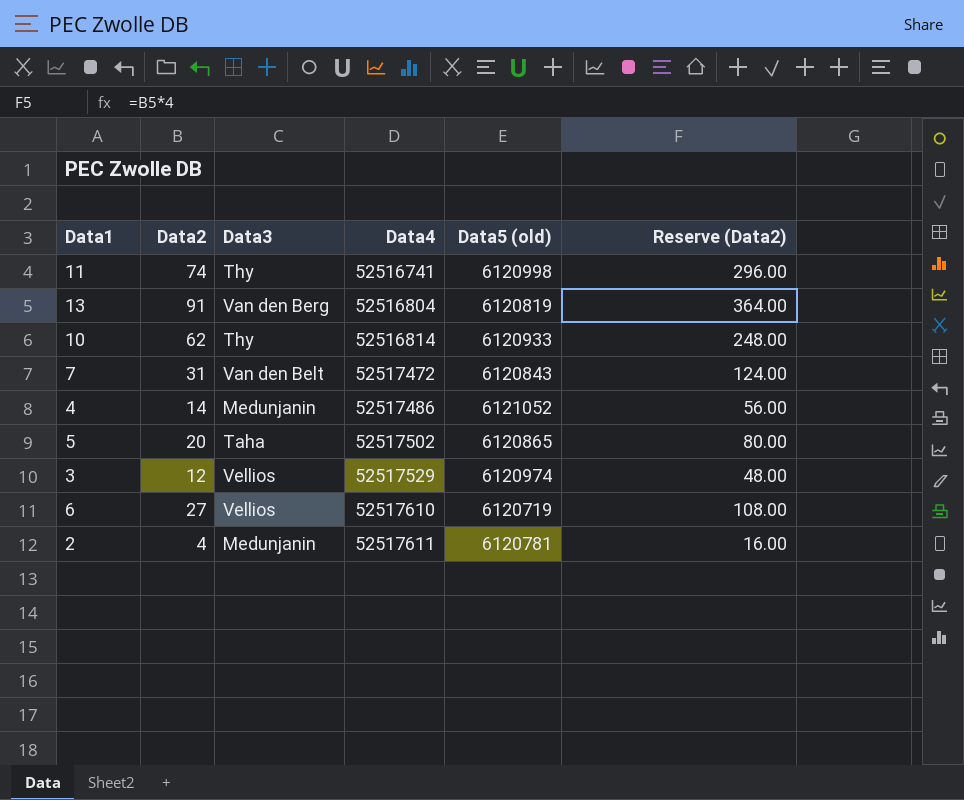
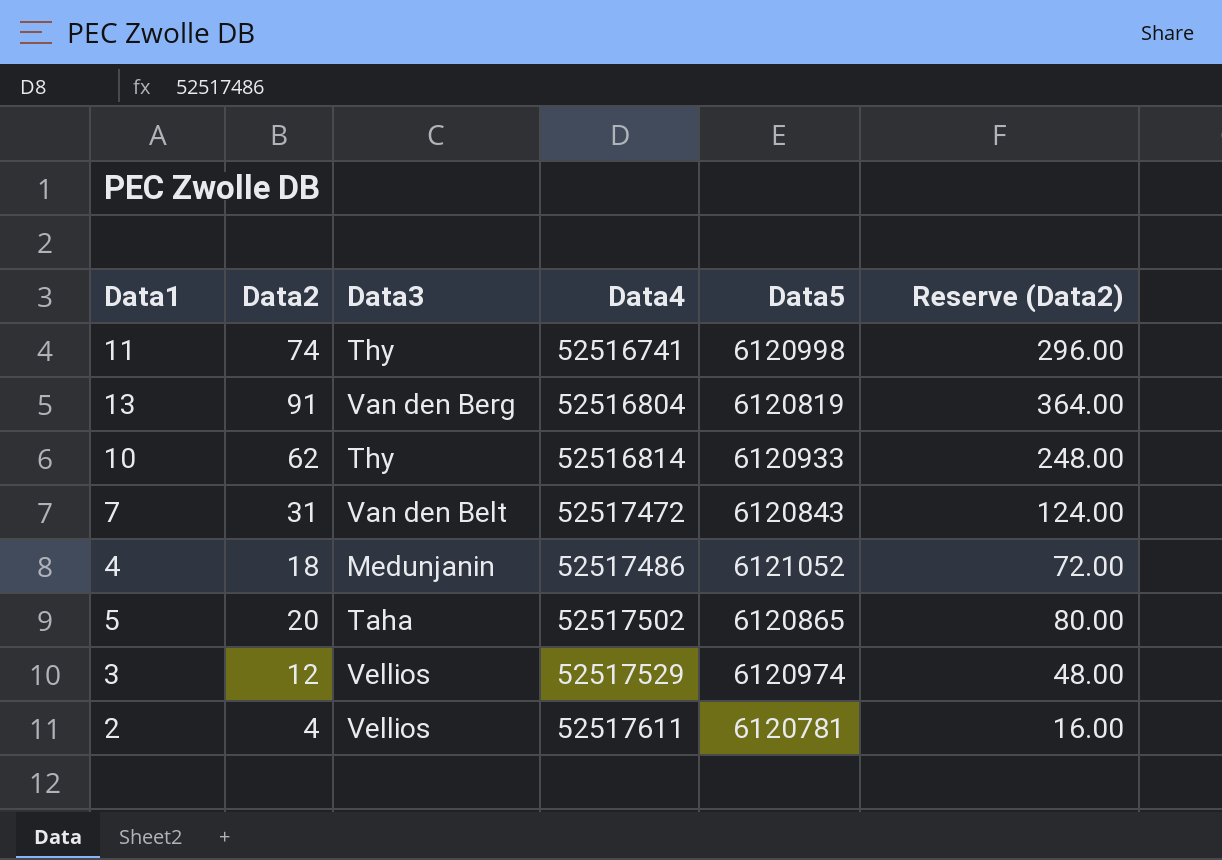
column name: Data5 (old) -> Data5
row 6: 27 | Vellios | 52517610 | 6120719 | 108.00 -> none
4 | Data2: 14 -> 18
4 | Reserve (Data2): 56.00 -> 72.00
2 | Data3: Medunjanin -> Vellios

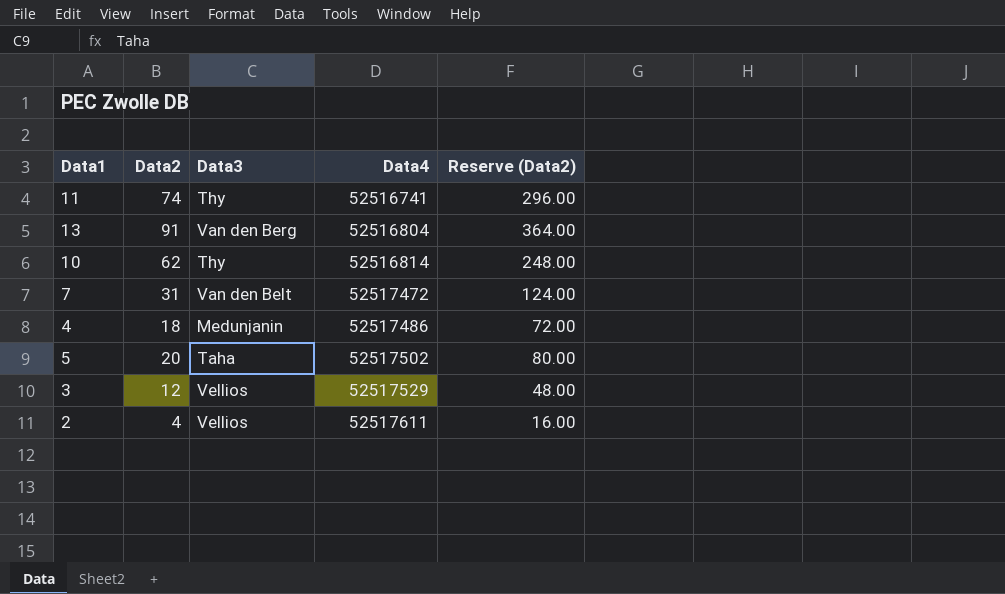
column Data5 | position: 5 -> none

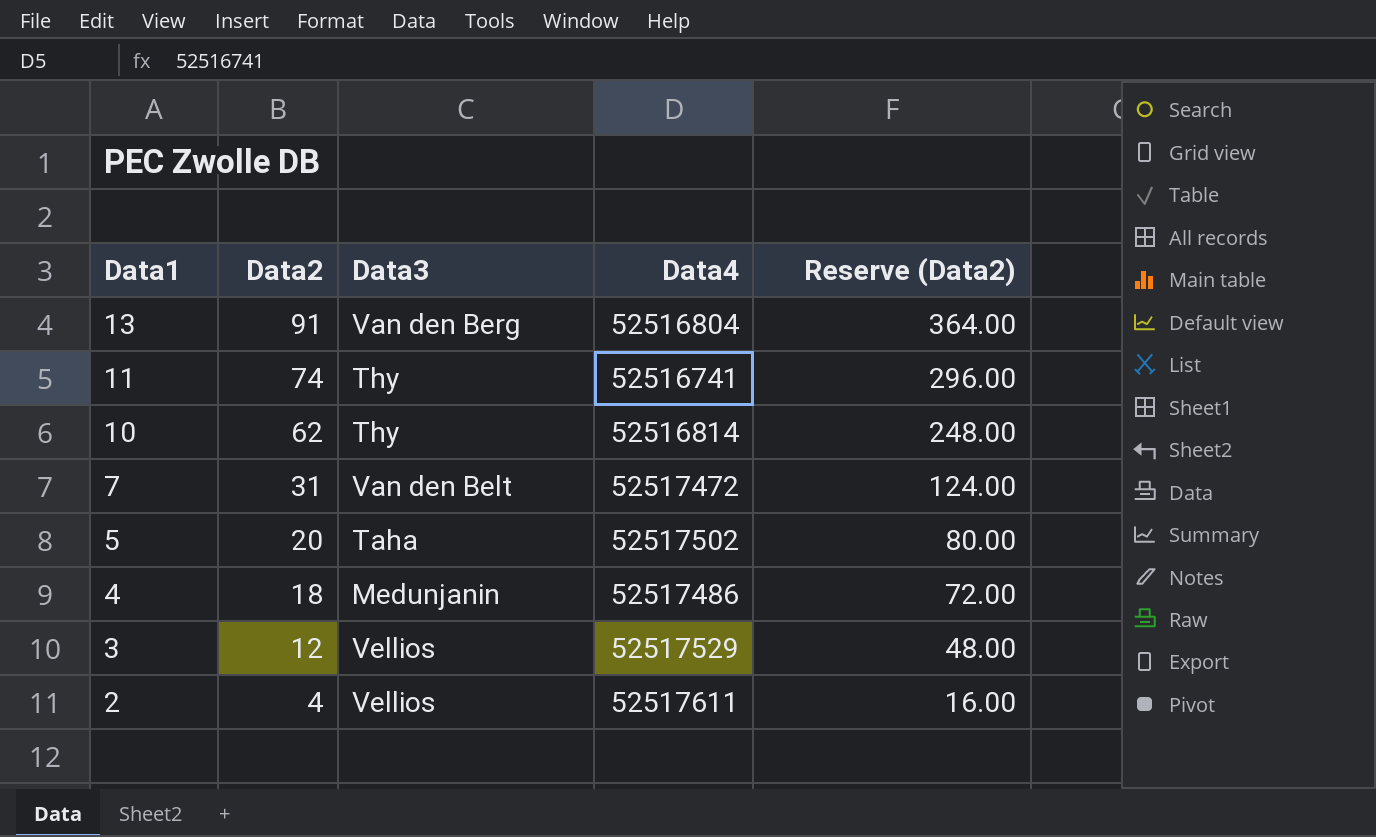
row order: Data4 ascending -> Data1 descending

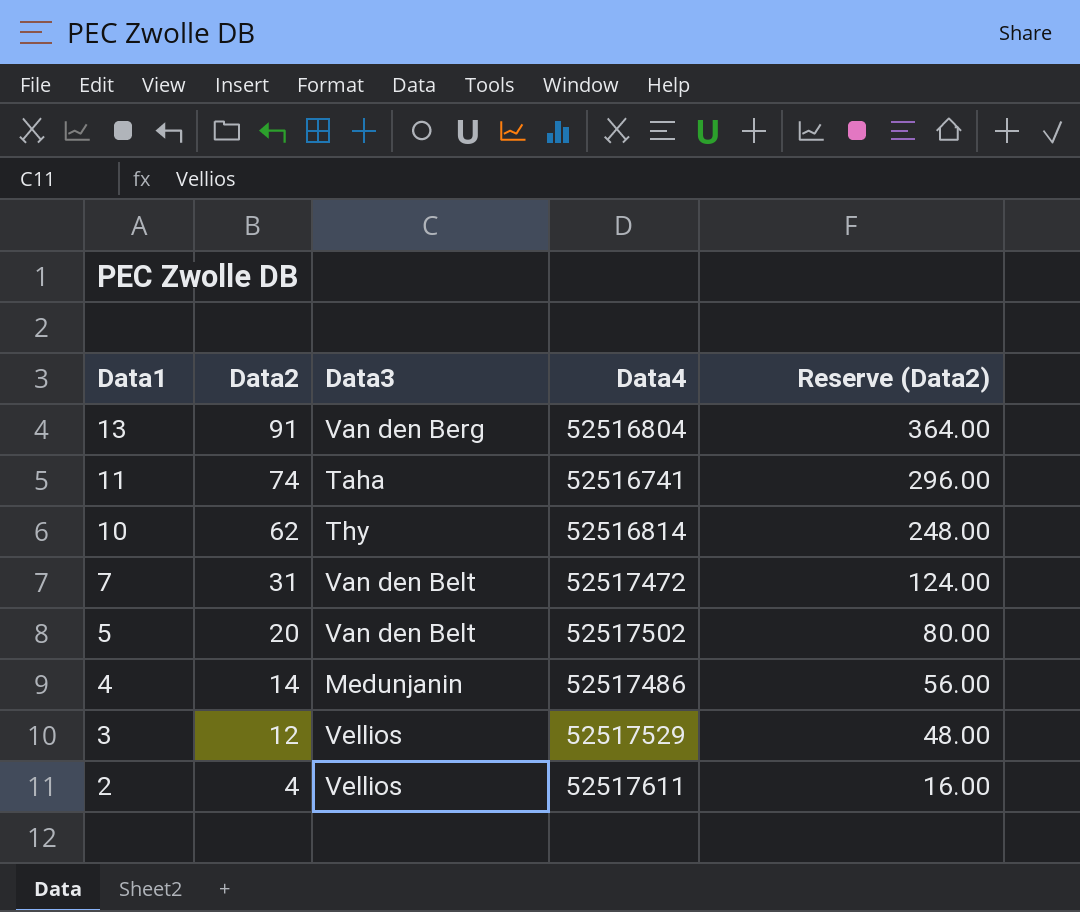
11 | Data3: Thy -> Taha
5 | Data3: Taha -> Van den Belt
4 | Data2: 18 -> 14
4 | Reserve (Data2): 72.00 -> 56.00

